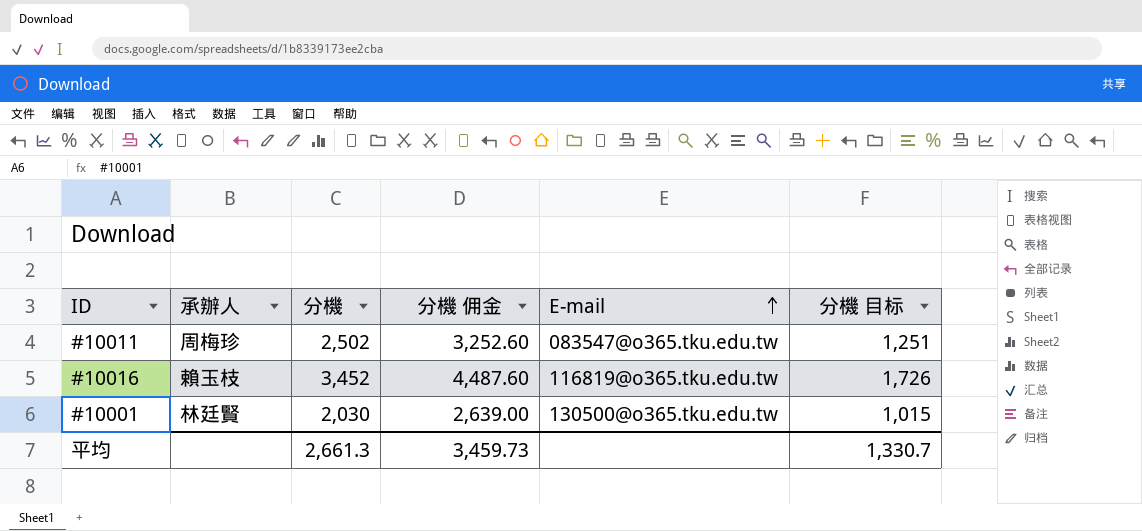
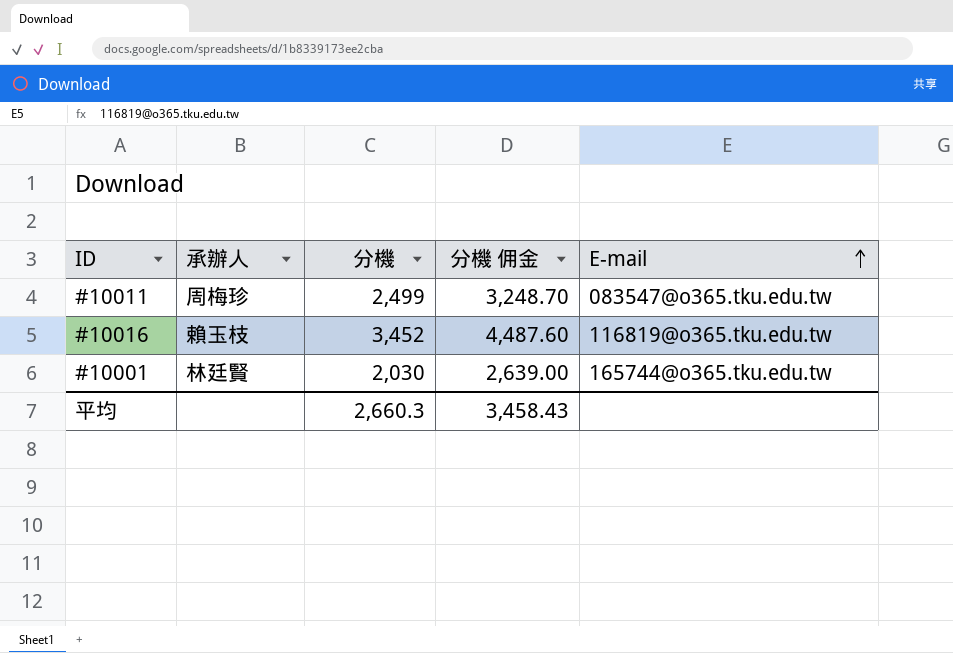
column 分機 目标 | formula: [分機] * 0.5 -> none
#10011 | 分機: 2,502 -> 2,499
#10011 | 分機 佣金: 3,252.60 -> 3,248.70
#10001 | E-mail: 130500@o365.tku.edu.tw -> 165744@o365.tku.edu.tw
平均 | 分機: 2,661.3 -> 2,660.3
平均 | 分機 佣金: 3,459.73 -> 3,458.43

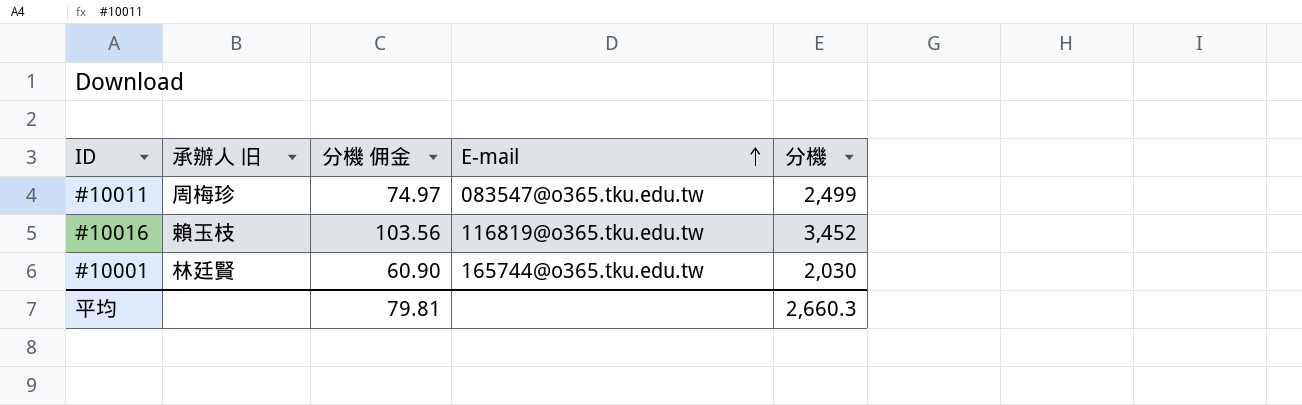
column name: 承辦人 -> 承辦人 旧
column 分機 佣金 | formula: [分機] * 1.3 -> [分機] * 0.03
column 分機 | position: 3 -> 5
平均 | 分機 佣金: 3,458.43 -> 79.81

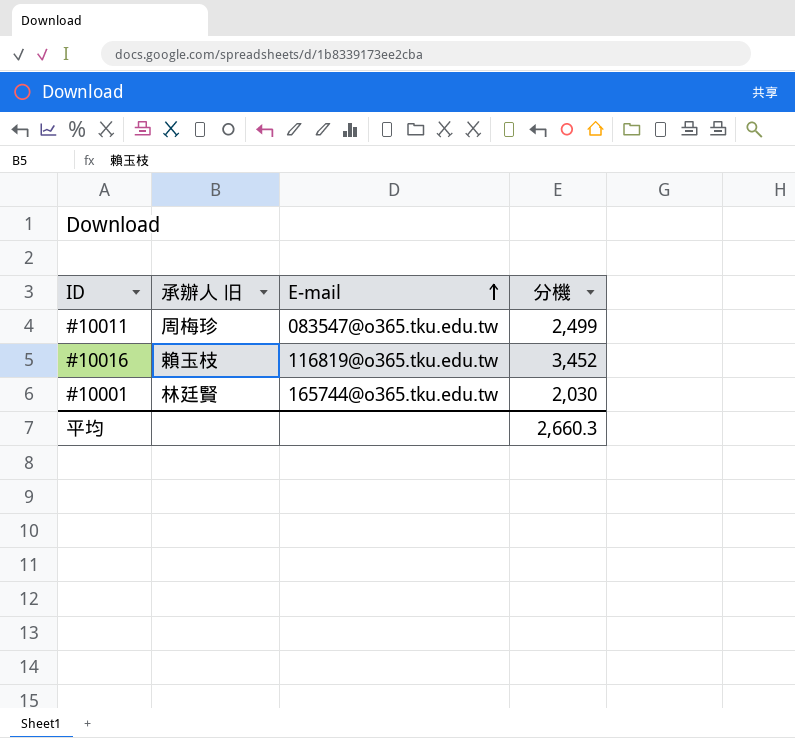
column 分機 佣金 | formula: [分機] * 0.03 -> none

